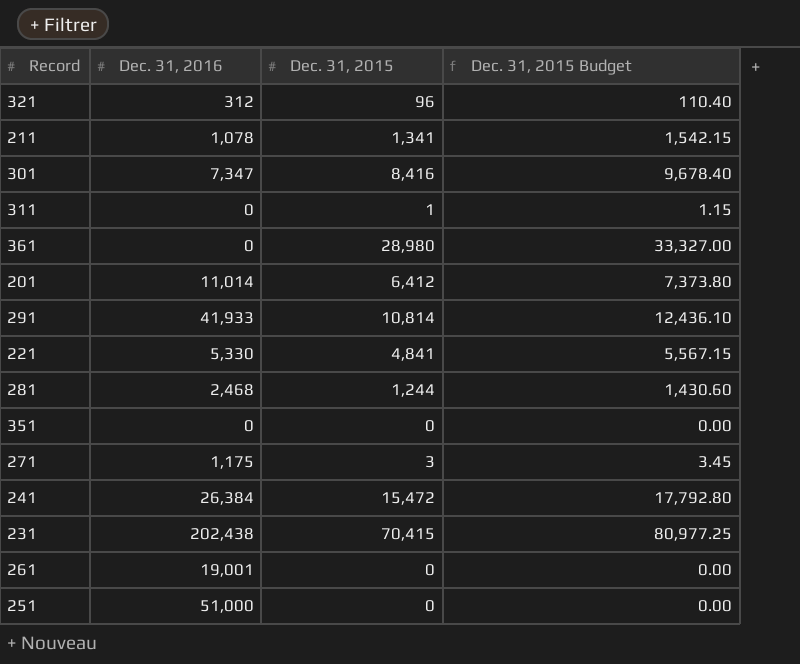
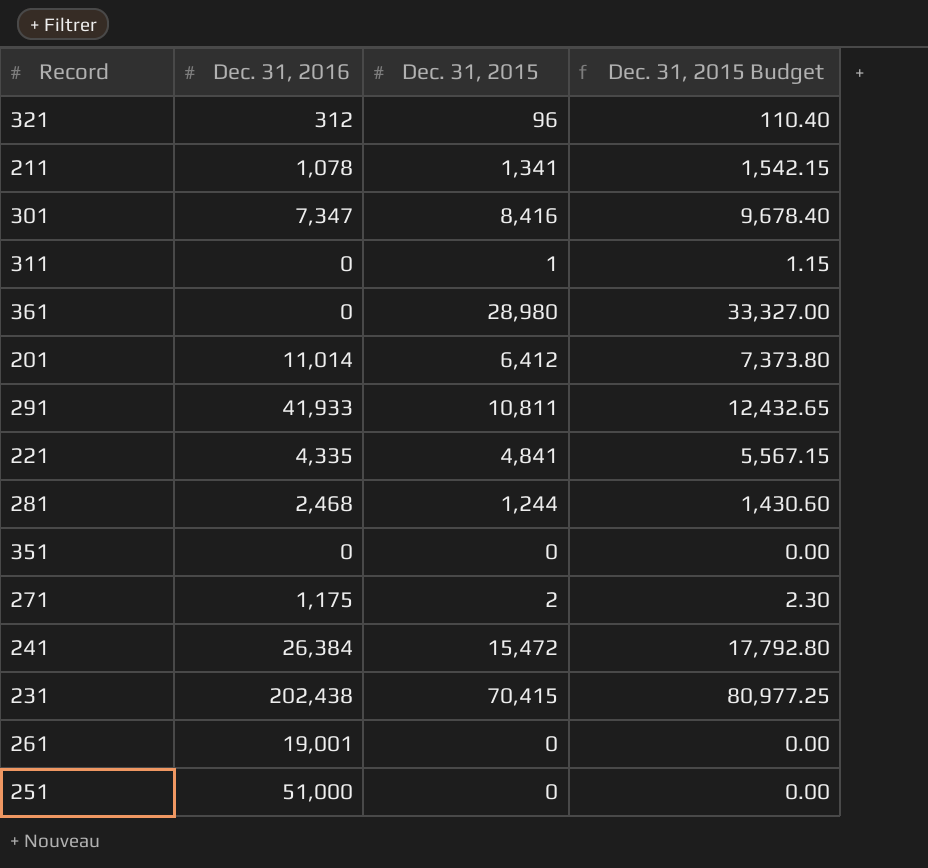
291 | Dec. 31, 2015: 10,814 -> 10,811
291 | Dec. 31, 2015 Budget: 12,436.10 -> 12,432.65
221 | Dec. 31, 2016: 5,330 -> 4,335
271 | Dec. 31, 2015: 3 -> 2
271 | Dec. 31, 2015 Budget: 3.45 -> 2.30

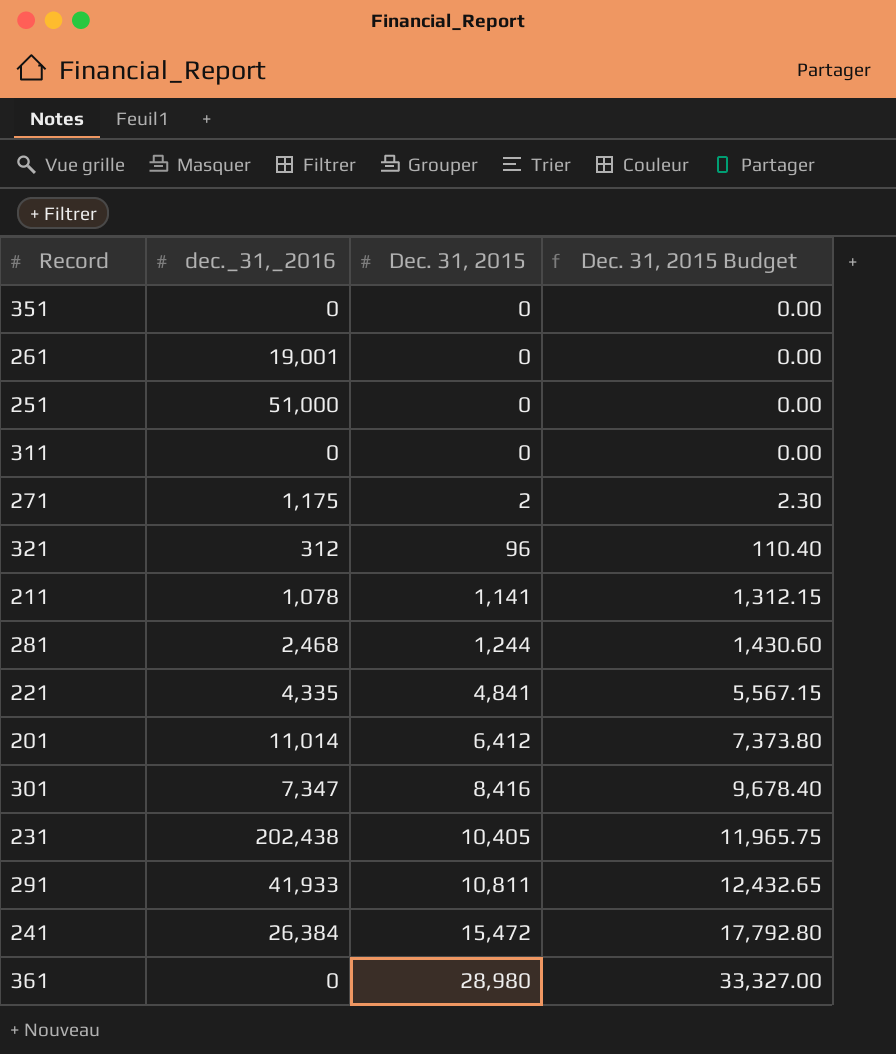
row order: none -> Dec. 31, 2015 ascending
column name: Dec. 31, 2016 -> dec._31,_2016
311 | Dec. 31, 2015: 1 -> 0
311 | Dec. 31, 2015 Budget: 1.15 -> 0.00
211 | Dec. 31, 2015: 1,341 -> 1,141
211 | Dec. 31, 2015 Budget: 1,542.15 -> 1,312.15
231 | Dec. 31, 2015: 70,415 -> 10,405
231 | Dec. 31, 2015 Budget: 80,977.25 -> 11,965.75

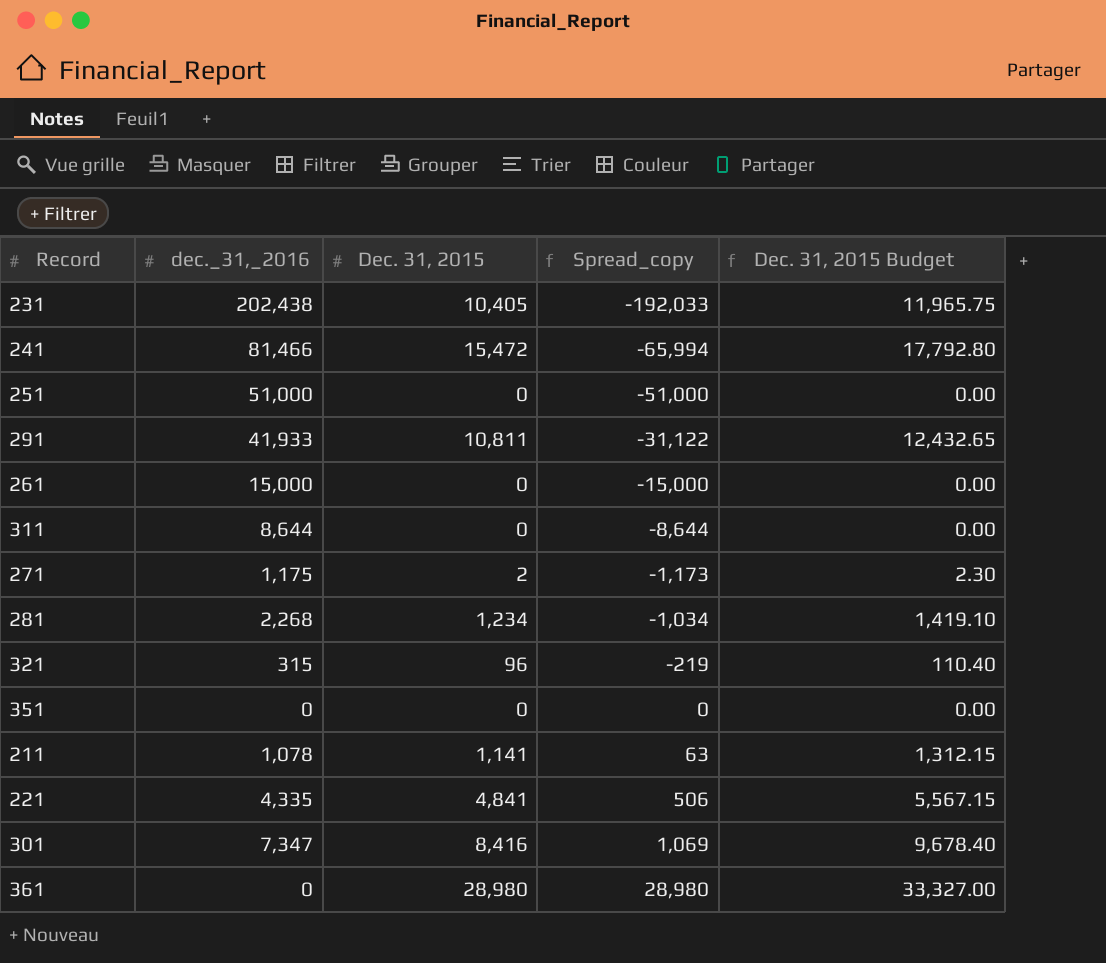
row order: Dec. 31, 2015 ascending -> Spread_copy ascending
column Spread_copy | formula: none -> [Dec. 31, 2015] - [dec._31,_2016]
row 201: 11,014 | 6,412 | 7,373.80 -> none
241 | dec._31,_2016: 26,384 -> 81,466
261 | dec._31,_2016: 19,001 -> 15,000
311 | dec._31,_2016: 0 -> 8,644
281 | dec._31,_2016: 2,468 -> 2,268
281 | Dec. 31, 2015: 1,244 -> 1,234
281 | Dec. 31, 2015 Budget: 1,430.60 -> 1,419.10
321 | dec._31,_2016: 312 -> 315

